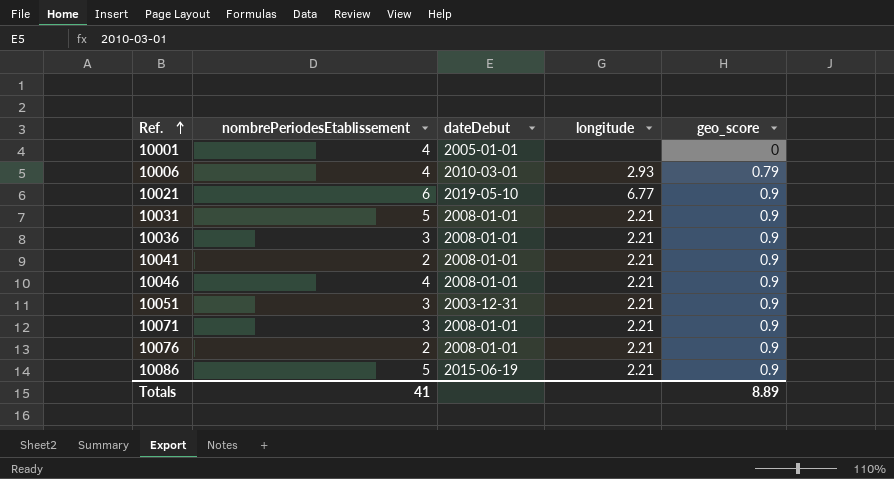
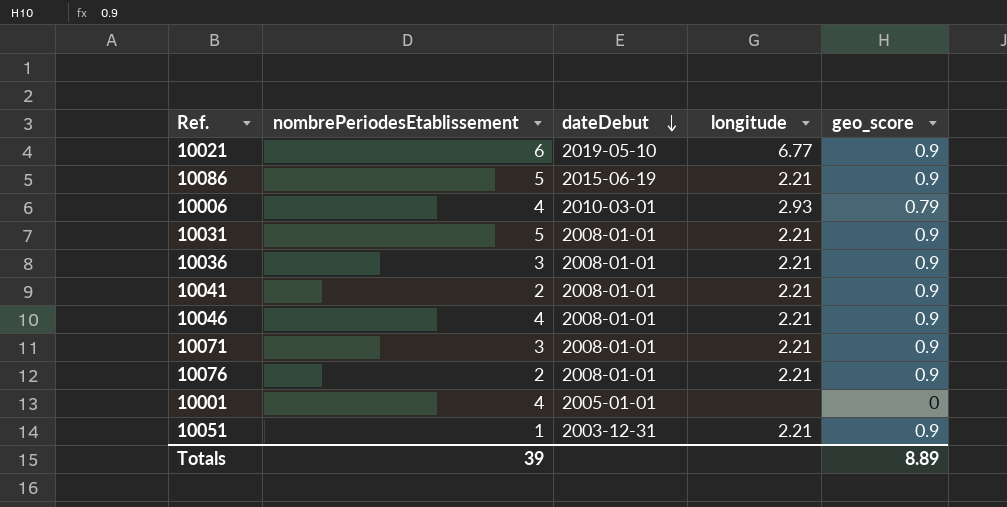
row order: Ref. ascending -> dateDebut descending
10051 | nombrePeriodesEtablissement: 3 -> 1
Totals | nombrePeriodesEtablissement: 41 -> 39

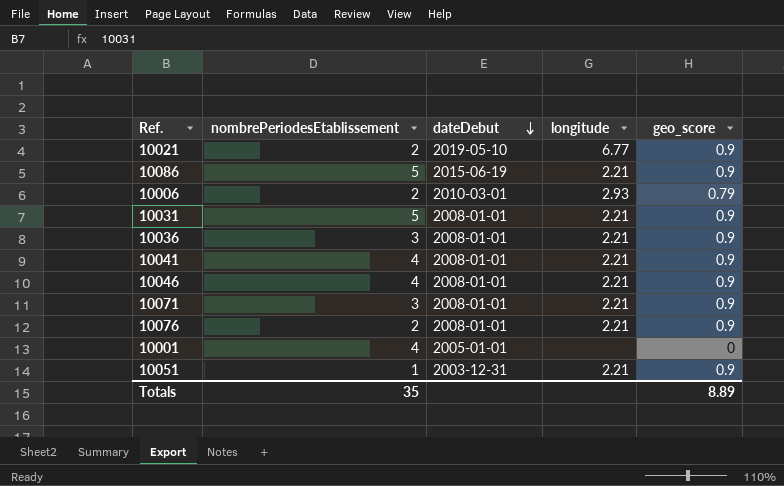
10021 | nombrePeriodesEtablissement: 6 -> 2
10006 | nombrePeriodesEtablissement: 4 -> 2
10041 | nombrePeriodesEtablissement: 2 -> 4
Totals | nombrePeriodesEtablissement: 39 -> 35

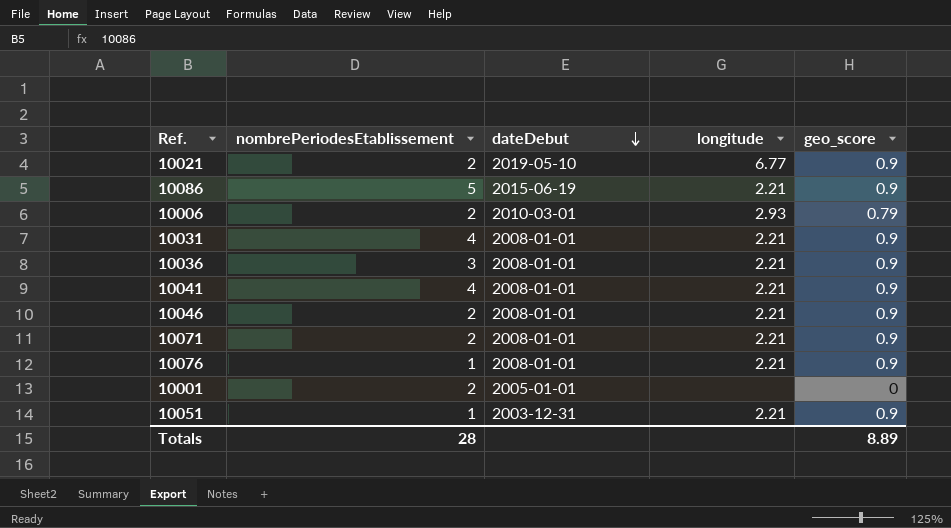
10031 | nombrePeriodesEtablissement: 5 -> 4
10046 | nombrePeriodesEtablissement: 4 -> 2
10071 | nombrePeriodesEtablissement: 3 -> 2
10076 | nombrePeriodesEtablissement: 2 -> 1
10001 | nombrePeriodesEtablissement: 4 -> 2
Totals | nombrePeriodesEtablissement: 35 -> 28

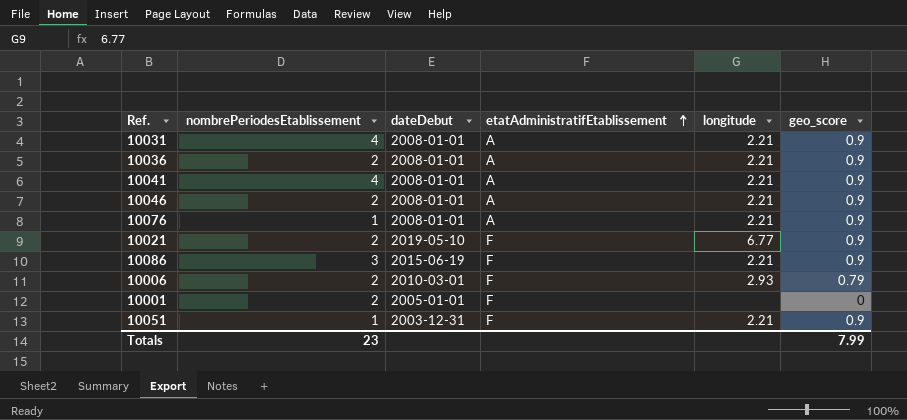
row order: dateDebut descending -> etatAdministratifEtablissement ascending
column etatAdministratifEtablissement | position: none -> 4
row 10071: 2 | 2008-01-01 | 2.21 | 0.9 -> none
10036 | nombrePeriodesEtablissement: 3 -> 2
10086 | nombrePeriodesEtablissement: 5 -> 3
Totals | nombrePeriodesEtablissement: 28 -> 23
Totals | geo_score: 8.89 -> 7.99

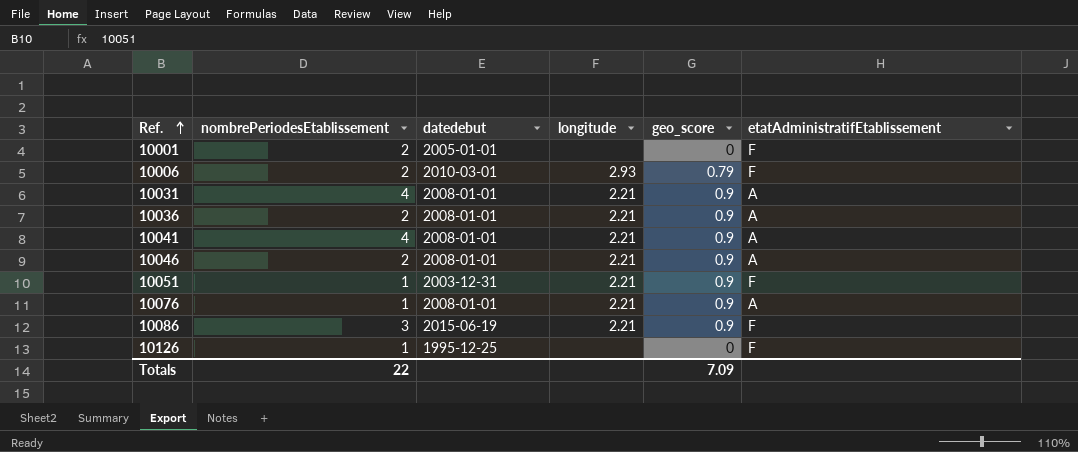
row order: etatAdministratifEtablissement ascending -> Ref. ascending
column name: dateDebut -> datedebut
column etatAdministratifEtablissement | position: 4 -> 6
row 10021: 2 | 2019-05-10 | F | 6.77 | 0.9 -> none
row 10126: none -> 1 | 1995-12-25 | none | 0 | F
Totals | nombrePeriodesEtablissement: 23 -> 22
Totals | geo_score: 7.99 -> 7.09

